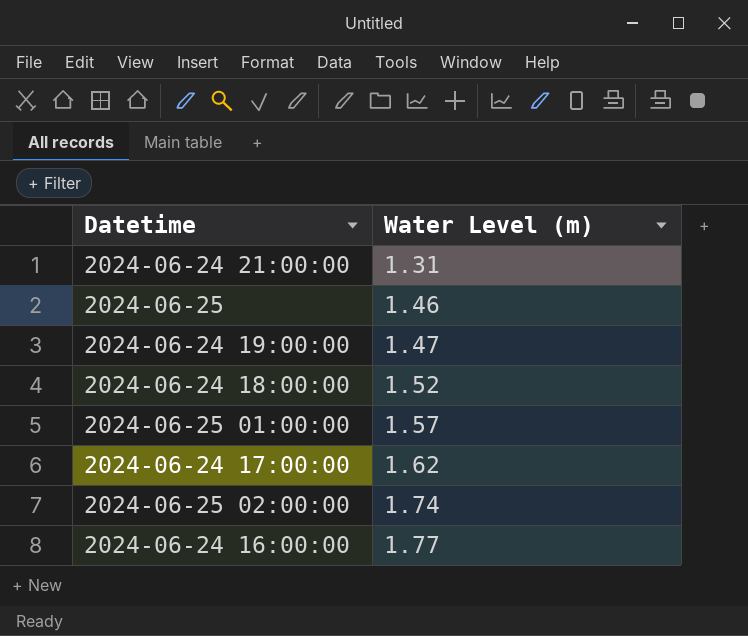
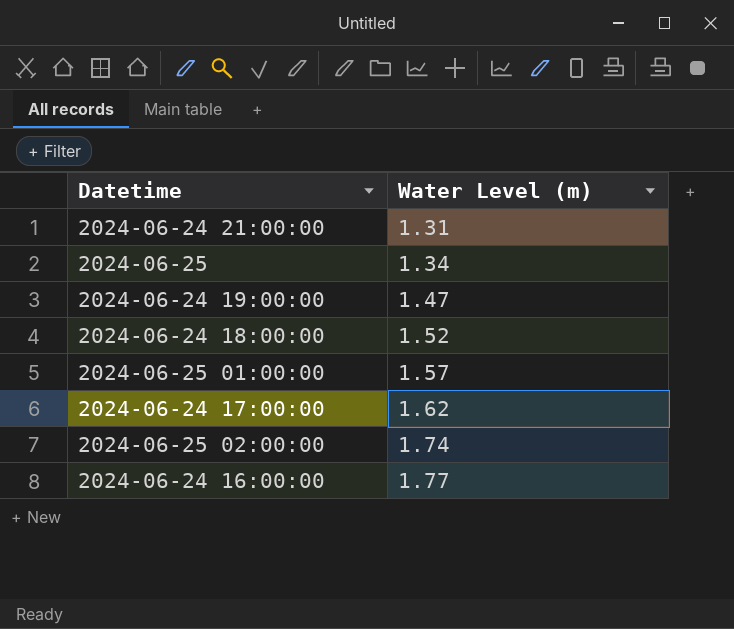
2024-06-25 | Water Level (m): 1.46 -> 1.34

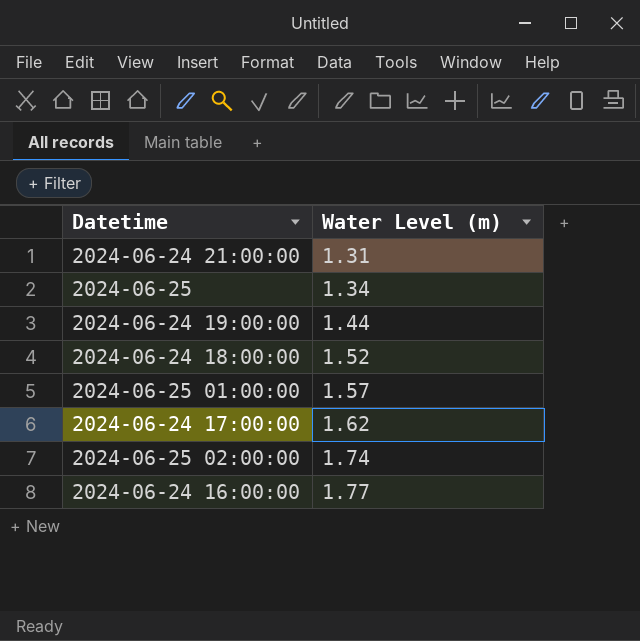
2024-06-24 19:00:00 | Water Level (m): 1.47 -> 1.44

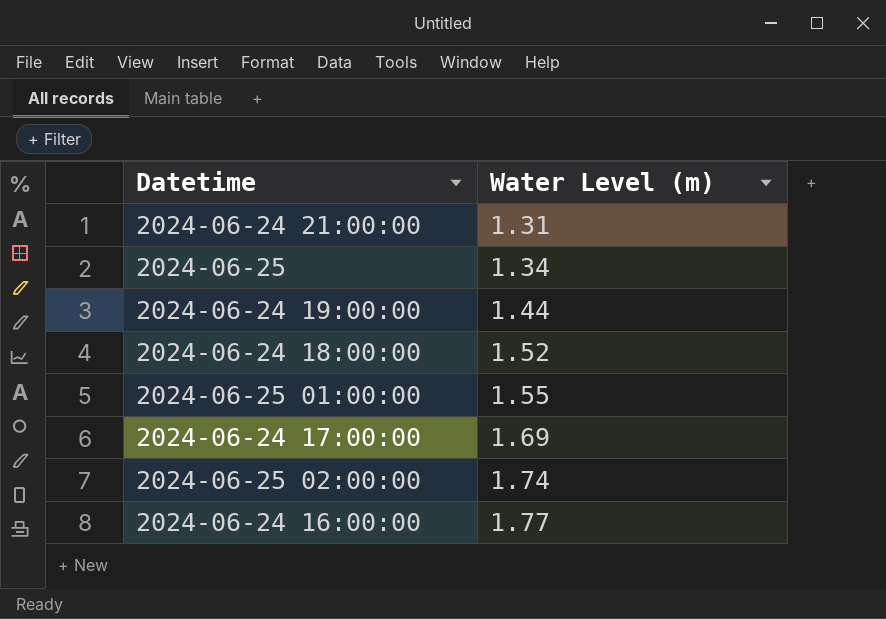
2024-06-25 01:00:00 | Water Level (m): 1.57 -> 1.55
2024-06-24 17:00:00 | Water Level (m): 1.62 -> 1.69

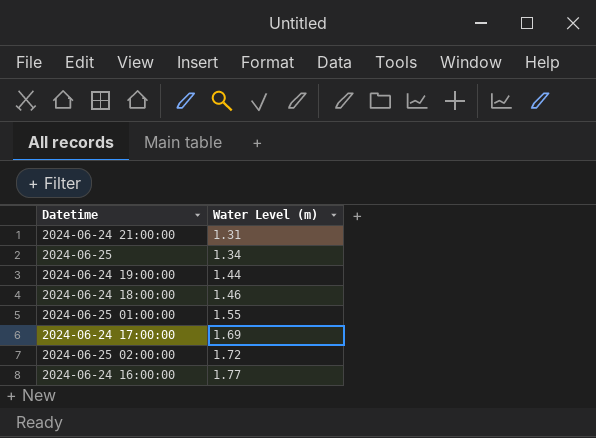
2024-06-24 18:00:00 | Water Level (m): 1.52 -> 1.46
2024-06-25 02:00:00 | Water Level (m): 1.74 -> 1.72

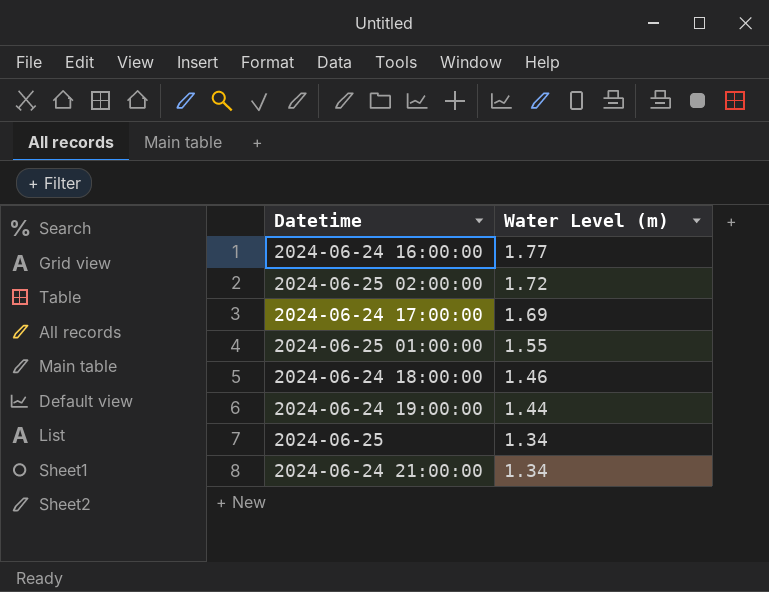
row order: Water Level (m) ascending -> Water Level (m) descending
2024-06-24 21:00:00 | Water Level (m): 1.31 -> 1.34

